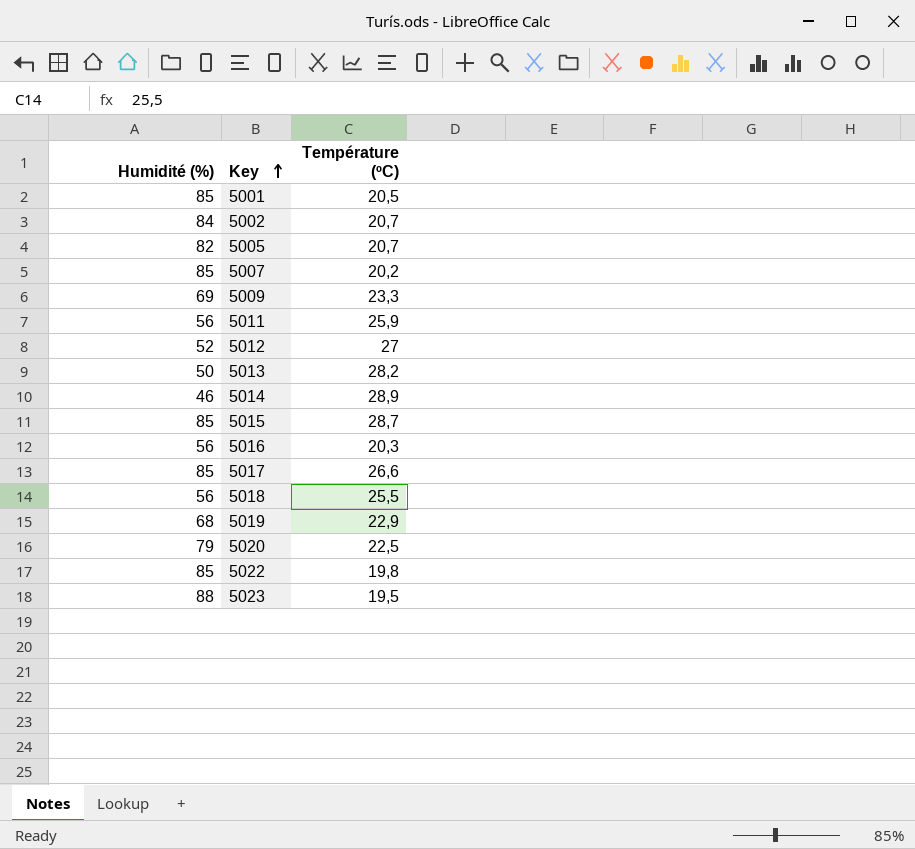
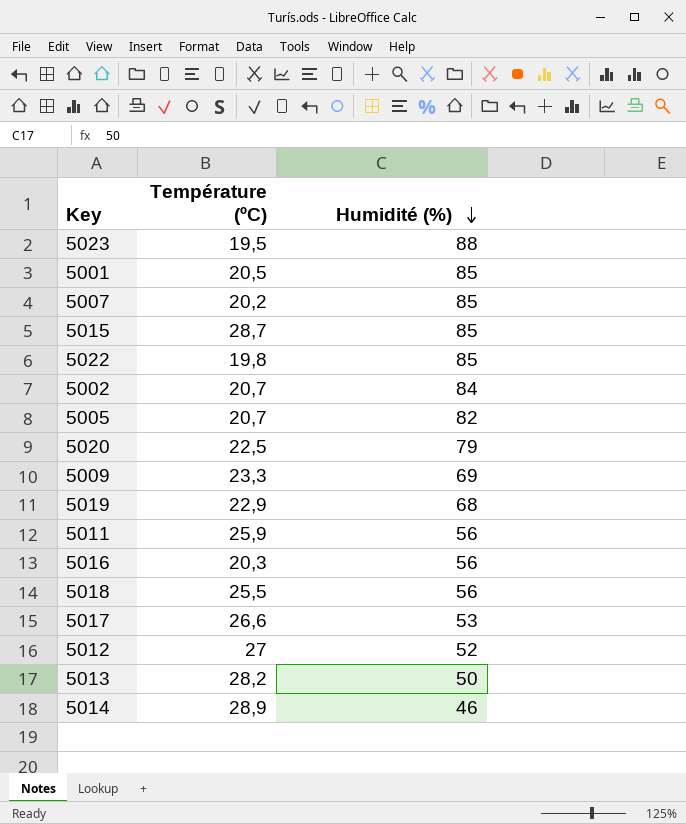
row order: Key ascending -> Humidité (%) descending
column Humidité (%) | position: 1 -> 3
5017 | Humidité (%): 85 -> 53

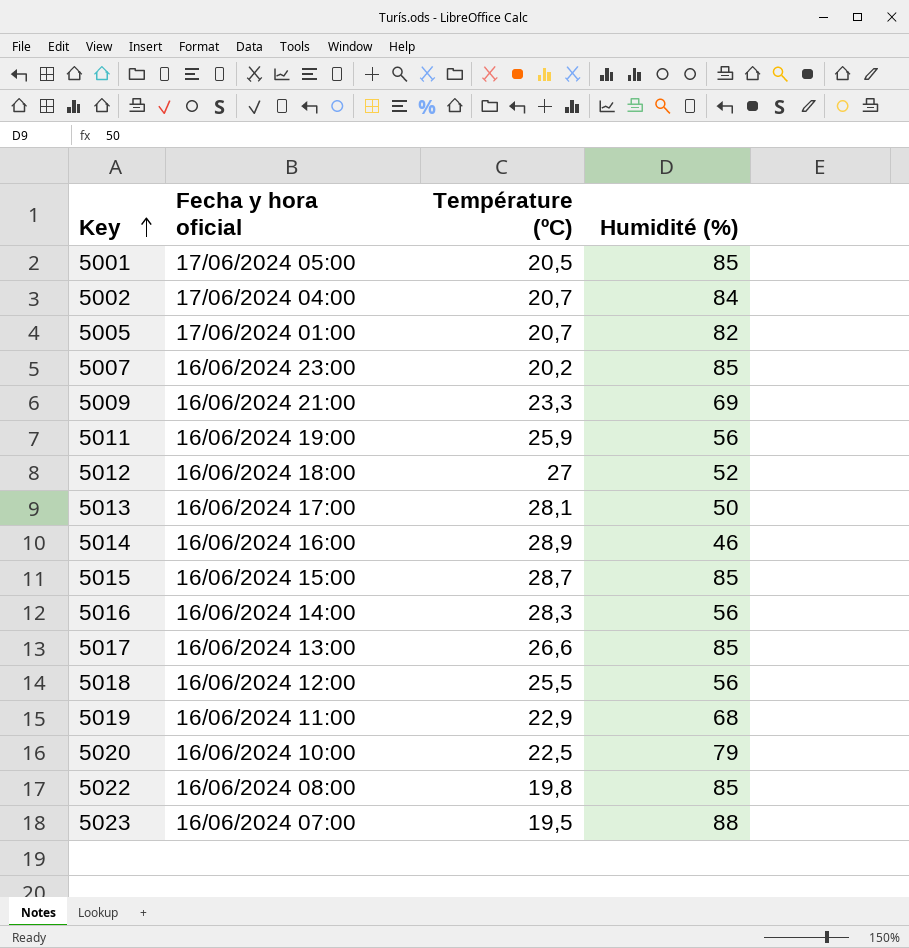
row order: Humidité (%) descending -> Key ascending
column Fecha y hora oficial | position: none -> 2
5013 | Température (ºC): 28,2 -> 28,1
5016 | Température (ºC): 20,3 -> 28,3
5017 | Humidité (%): 53 -> 85

